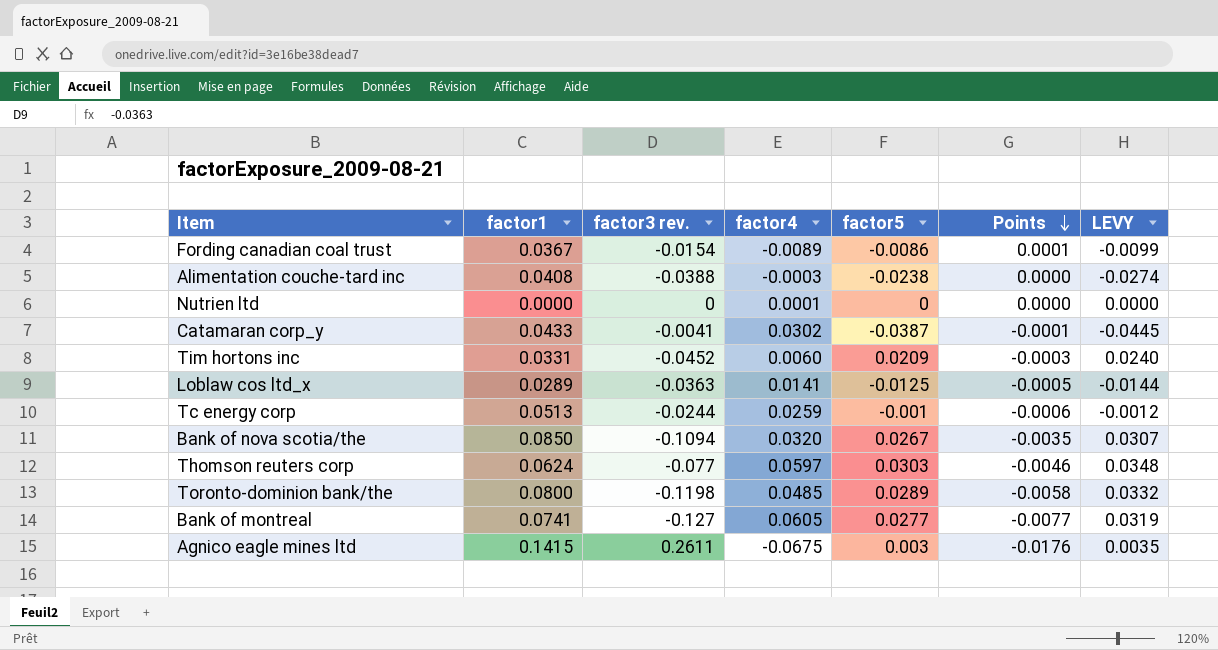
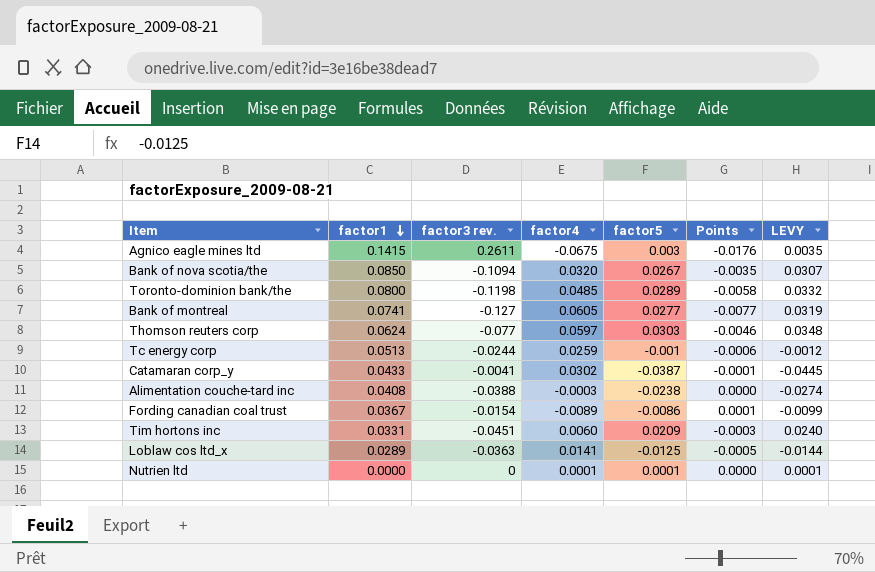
row order: Points descending -> factor1 descending
Tim hortons inc | factor3 rev.: -0.0452 -> -0.0451
Nutrien ltd | factor5: 0 -> 0.0001
Nutrien ltd | LEVY: 0.0000 -> 0.0001

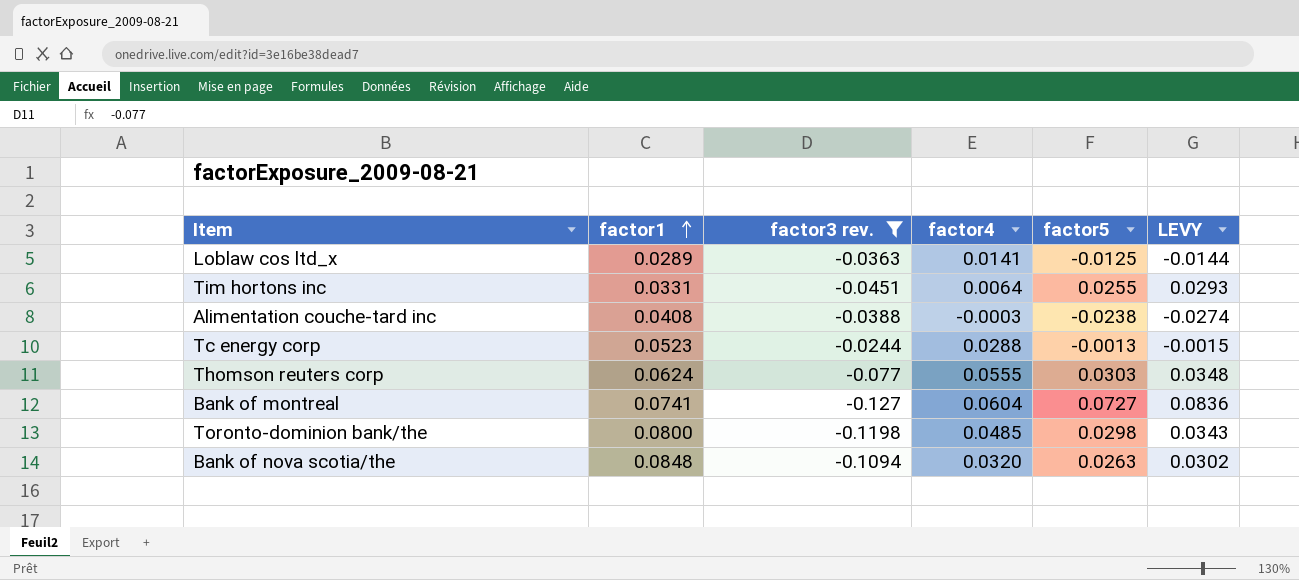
filter: none -> factor3 rev. <= -0.0244
row order: factor1 descending -> factor1 ascending
column Points | formula: [factor3 rev.] * [factor4] -> none
Tim hortons inc | factor4: 0.0060 -> 0.0064
Tim hortons inc | factor5: 0.0209 -> 0.0255
Tim hortons inc | LEVY: 0.0240 -> 0.0293
Tc energy corp | factor1: 0.0513 -> 0.0523
Tc energy corp | factor4: 0.0259 -> 0.0288
Tc energy corp | factor5: -0.001 -> -0.0013
Tc energy corp | LEVY: -0.0012 -> -0.0015
Thomson reuters corp | factor4: 0.0597 -> 0.0555
Bank of montreal | factor4: 0.0605 -> 0.0604
Bank of montreal | factor5: 0.0277 -> 0.0727
Bank of montreal | LEVY: 0.0319 -> 0.0836
Toronto-dominion bank/the | factor5: 0.0289 -> 0.0298
Toronto-dominion bank/the | LEVY: 0.0332 -> 0.0343
Bank of nova scotia/the | factor1: 0.0850 -> 0.0848
Bank of nova scotia/the | factor5: 0.0267 -> 0.0263
Bank of nova scotia/the | LEVY: 0.0307 -> 0.0302

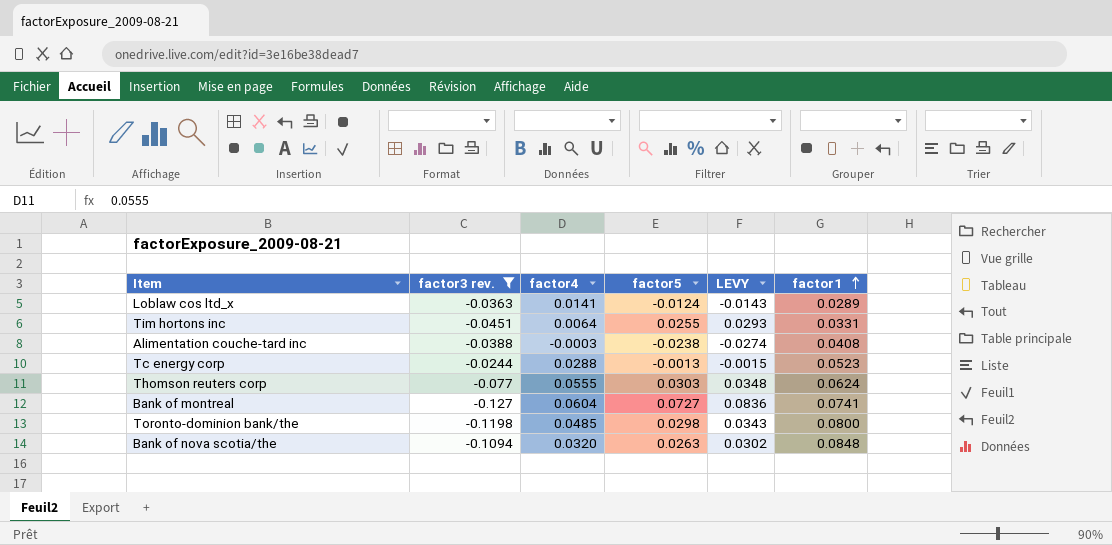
column factor1 | position: 2 -> 6
Loblaw cos ltd_x | factor5: -0.0125 -> -0.0124
Loblaw cos ltd_x | LEVY: -0.0144 -> -0.0143

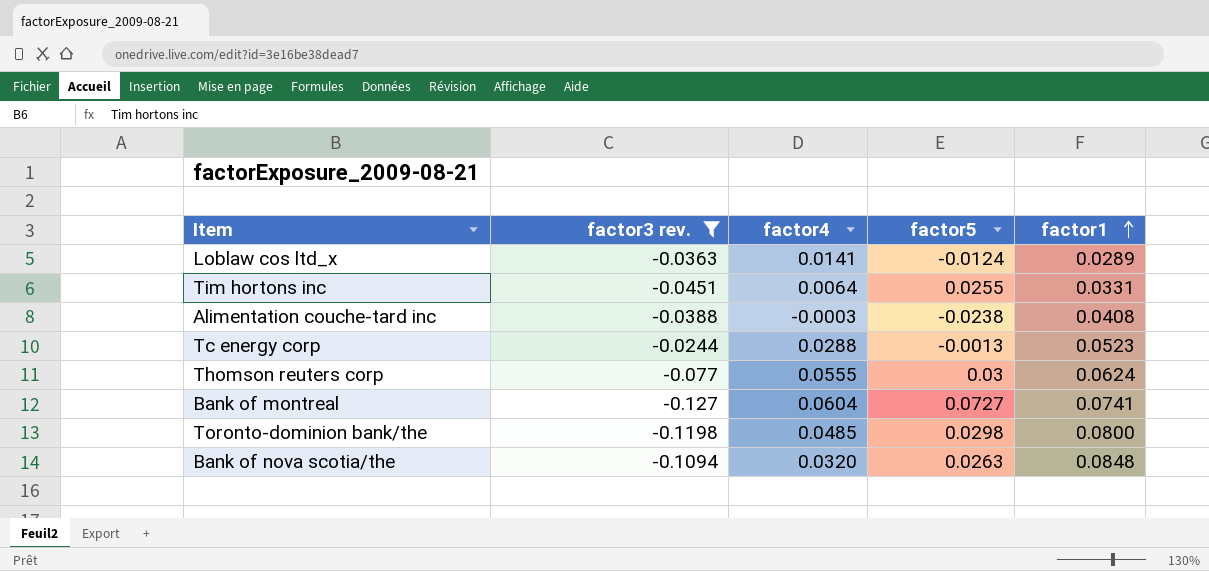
column LEVY | formula: [factor5] * 1.15 -> none
Thomson reuters corp | factor5: 0.0303 -> 0.03

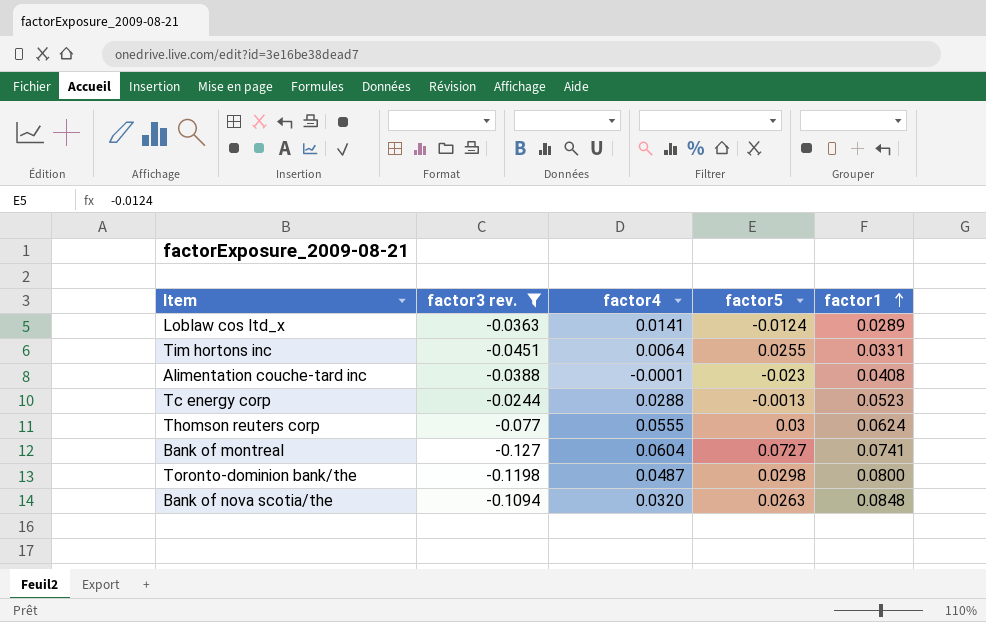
Alimentation couche-tard inc | factor4: -0.0003 -> -0.0001
Alimentation couche-tard inc | factor5: -0.0238 -> -0.023
Toronto-dominion bank/the | factor4: 0.0485 -> 0.0487

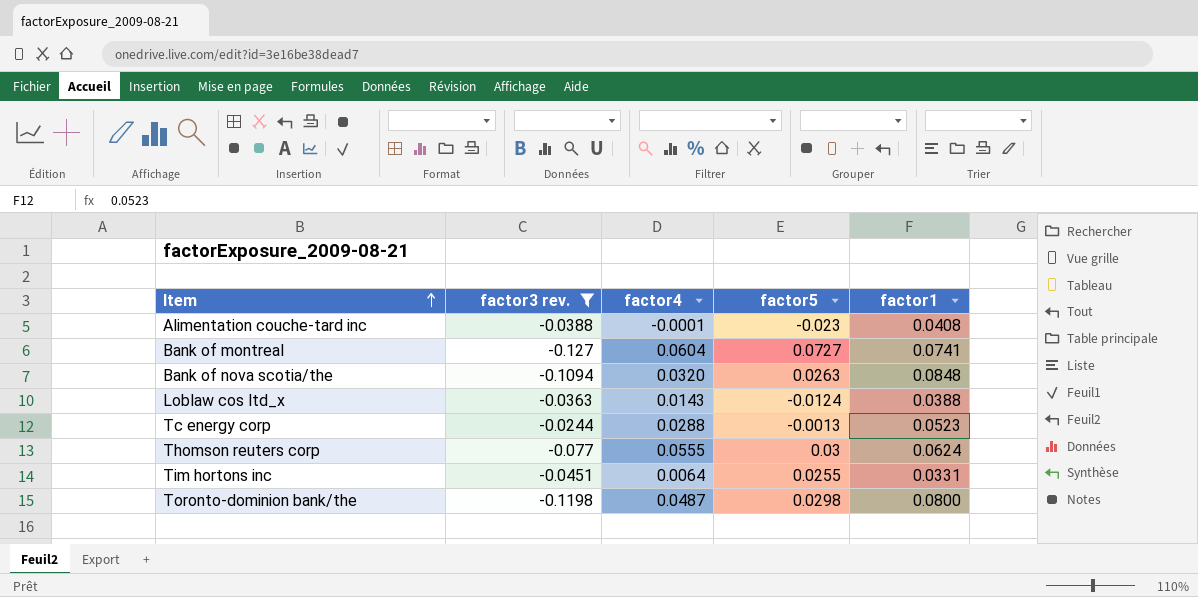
row order: factor1 ascending -> Item ascending
Loblaw cos ltd_x | factor4: 0.0141 -> 0.0143
Loblaw cos ltd_x | factor1: 0.0289 -> 0.0388

